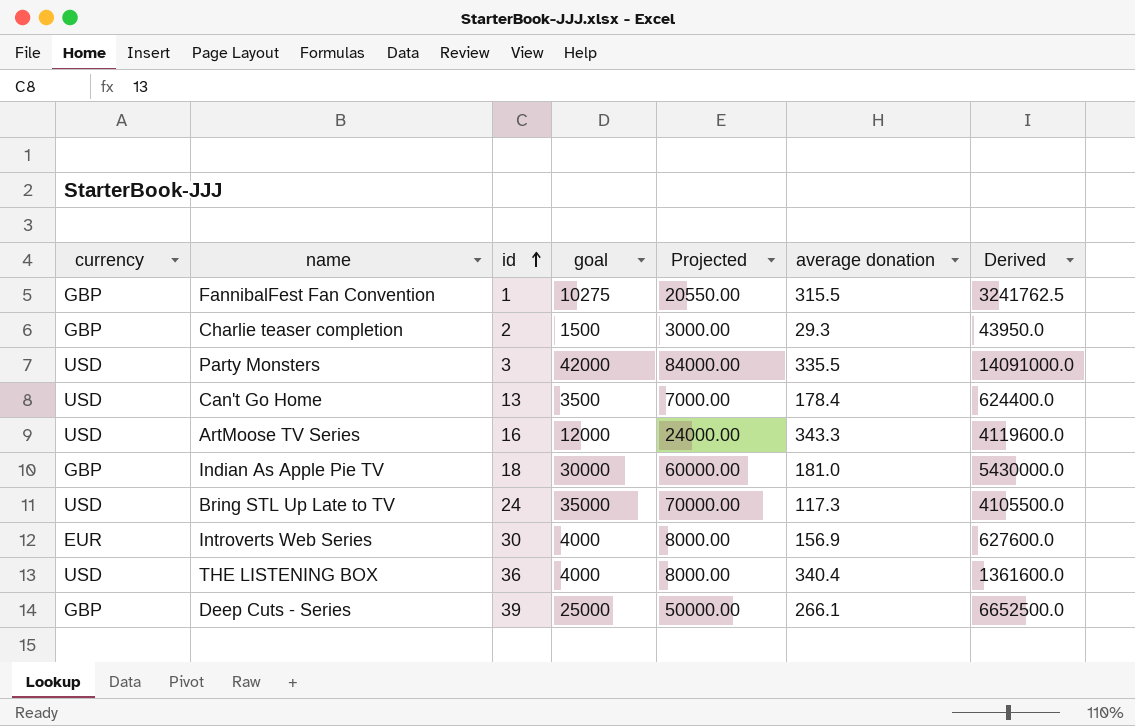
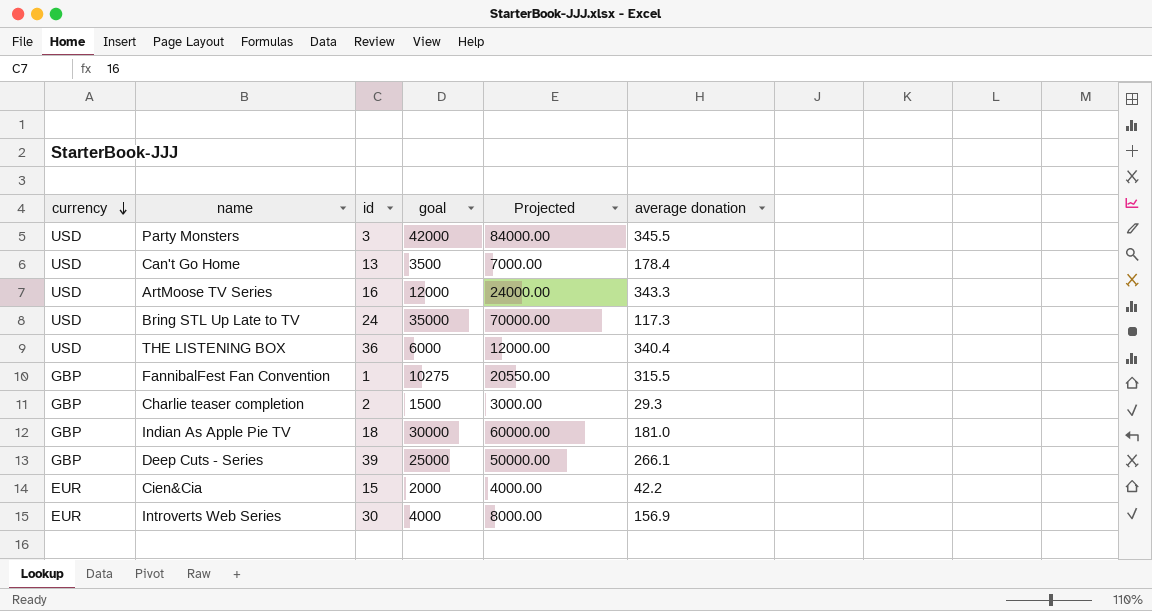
row order: id ascending -> currency descending
column Derived | formula: [goal] * [average donation] -> none
Party Monsters | average donation: 335.5 -> 345.5
THE LISTENING BOX | goal: 4000 -> 6000
THE LISTENING BOX | Projected: 8000.00 -> 12000.00
row Cien&Cia: none -> EUR | 15 | 2000 | 4000.00 | 42.2

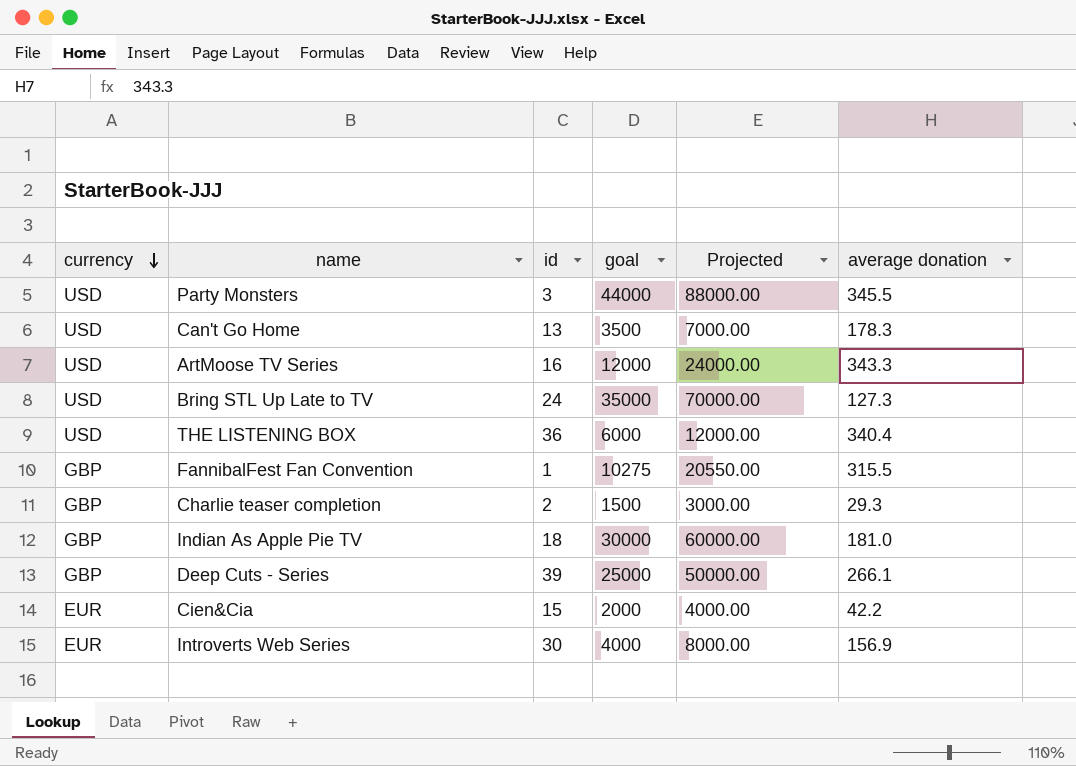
Party Monsters | goal: 42000 -> 44000
Party Monsters | Projected: 84000.00 -> 88000.00
Can't Go Home | average donation: 178.4 -> 178.3
Bring STL Up Late to TV | average donation: 117.3 -> 127.3

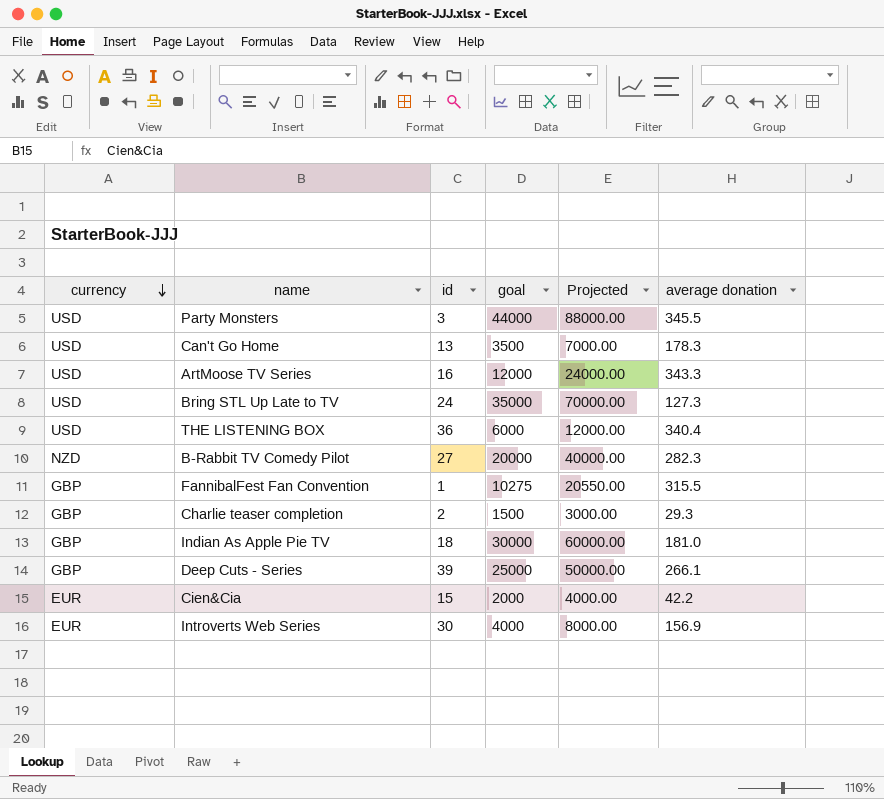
row B-Rabbit TV Comedy Pilot: none -> NZD | 27 | 20000 | 40000.00 | 282.3

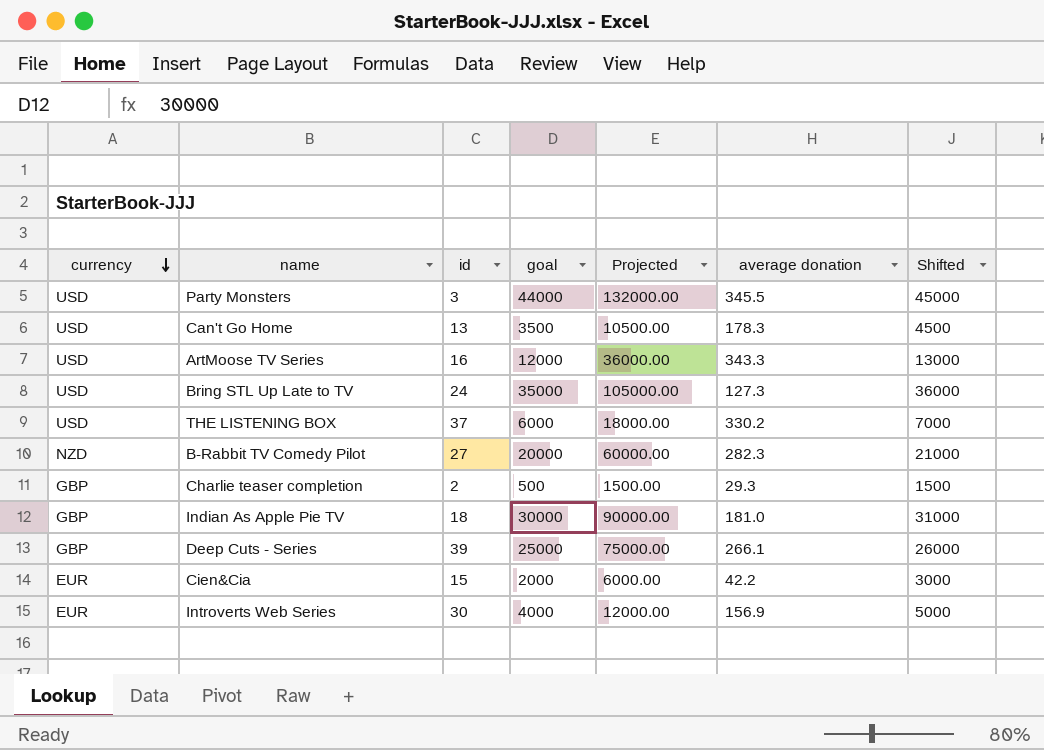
column Projected | formula: [goal] * 2 -> [goal] * 3
column Shifted | formula: none -> [goal] + 1000
row FannibalFest Fan Convention: GBP | 1 | 10275 | 20550.00 | 315.5 -> none
THE LISTENING BOX | id: 36 -> 37
THE LISTENING BOX | average donation: 340.4 -> 330.2
Charlie teaser completion | goal: 1500 -> 500

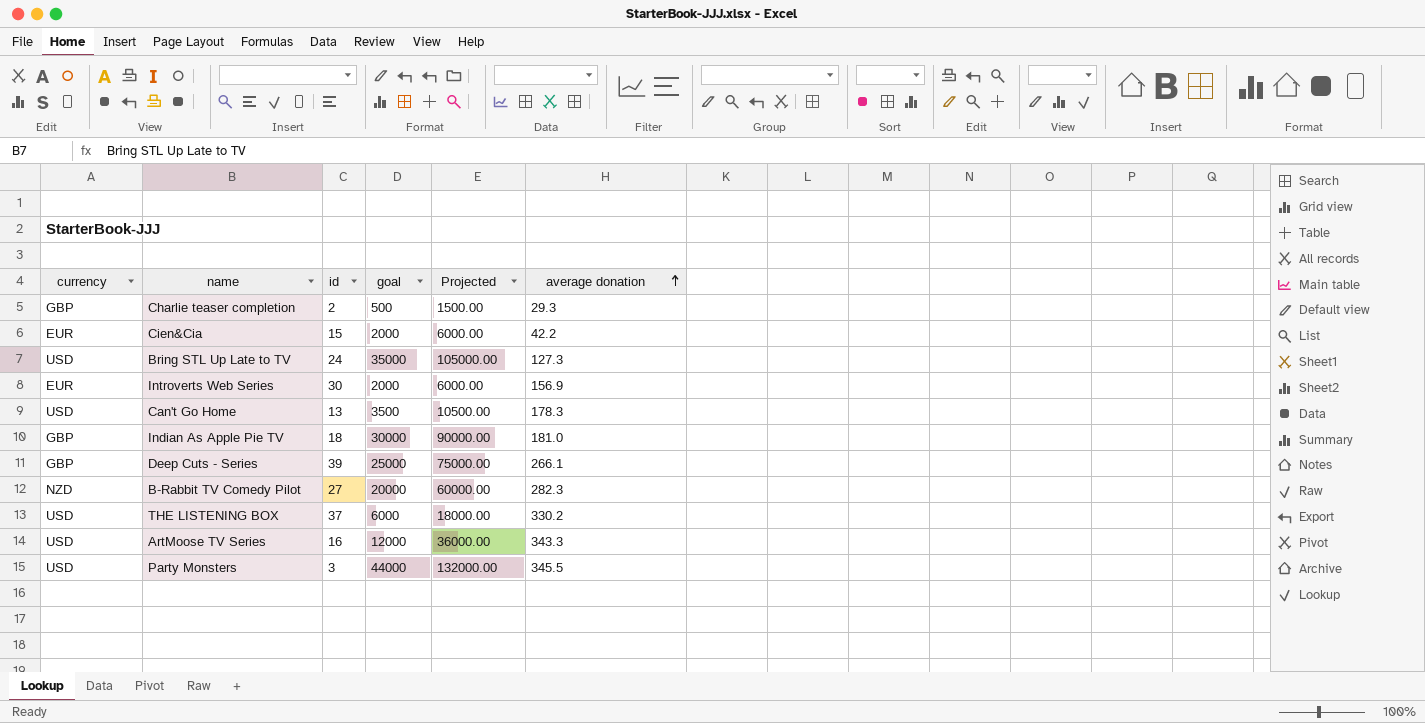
row order: currency descending -> average donation ascending
column Shifted | formula: [goal] + 1000 -> none
Introverts Web Series | goal: 4000 -> 2000
Introverts Web Series | Projected: 12000.00 -> 6000.00

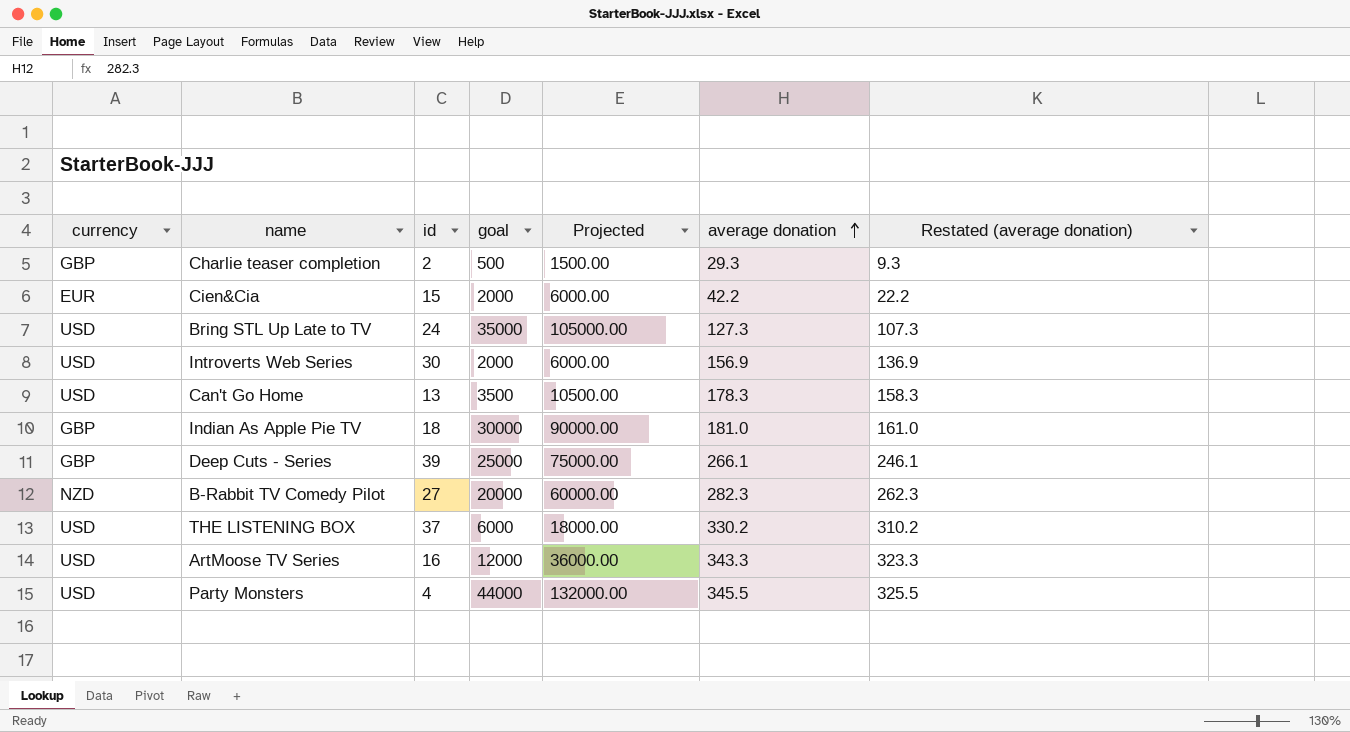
column Restated (average donation) | formula: none -> [average donation] - 20
Introverts Web Series | currency: EUR -> USD
Party Monsters | id: 3 -> 4

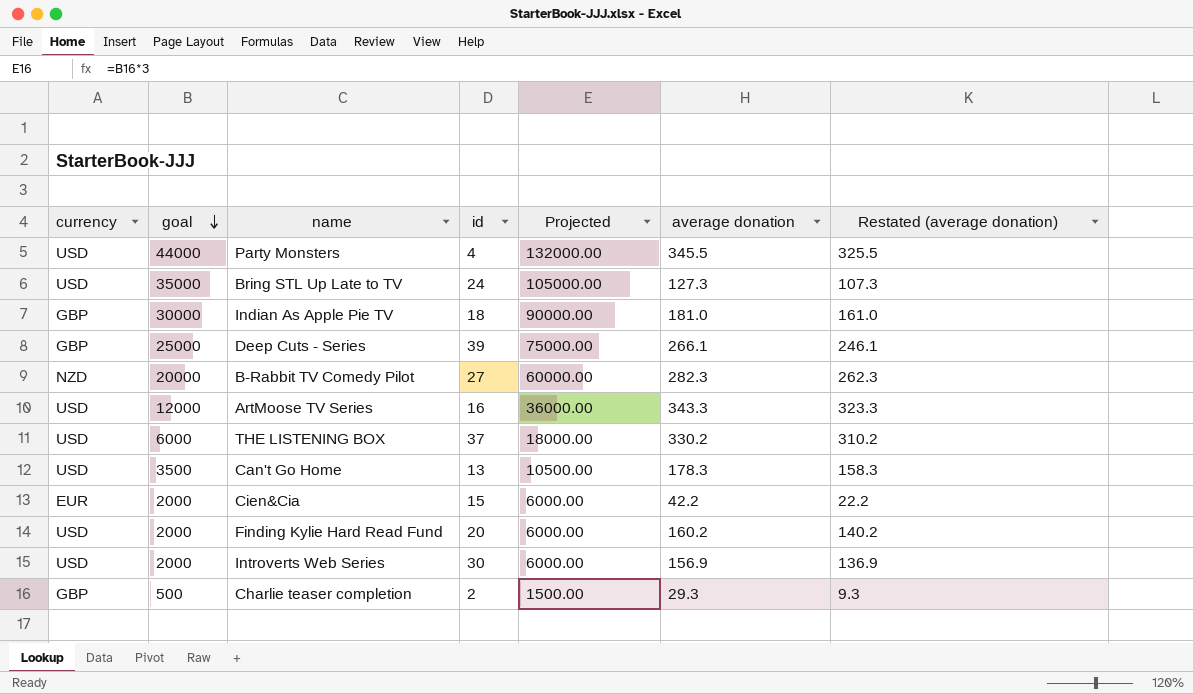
row order: average donation ascending -> goal descending
column goal | position: 4 -> 2
row Finding Kylie Hard Read Fund: none -> USD | 2000 | 20 | 6000.00 | 160.2 | 140.2

